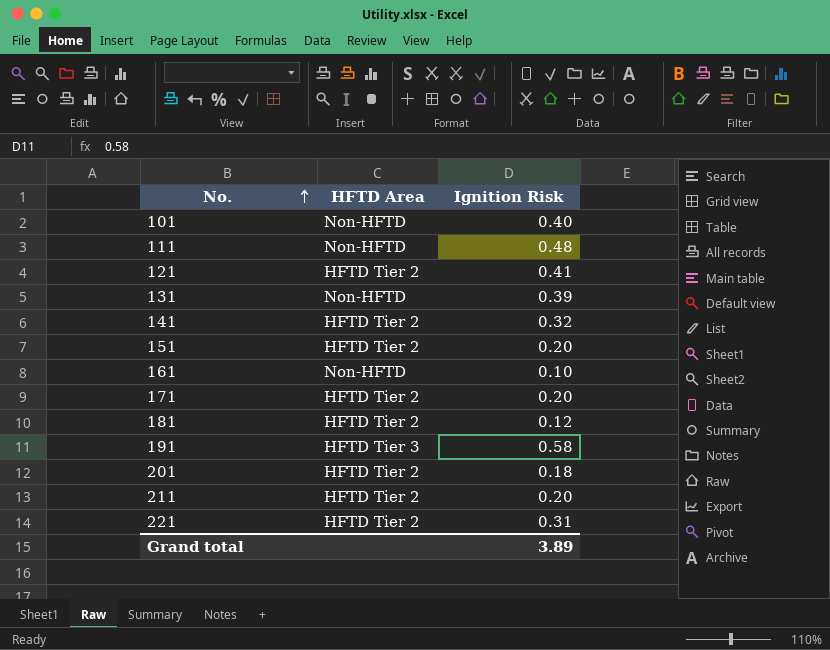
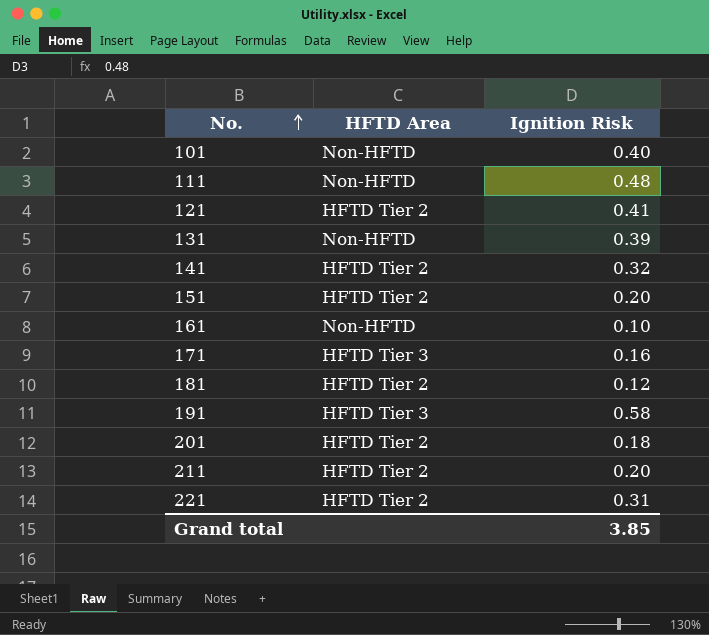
171 | HFTD Area: HFTD Tier 2 -> HFTD Tier 3
171 | Ignition Risk: 0.20 -> 0.16
Grand total | Ignition Risk: 3.89 -> 3.85

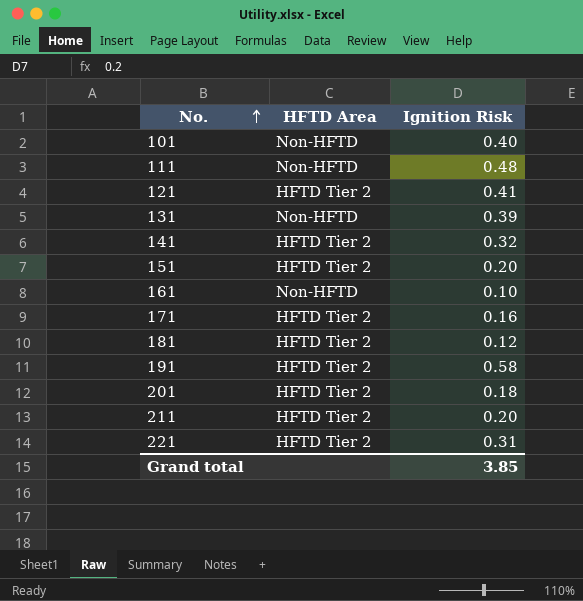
171 | HFTD Area: HFTD Tier 3 -> HFTD Tier 2
191 | HFTD Area: HFTD Tier 3 -> HFTD Tier 2

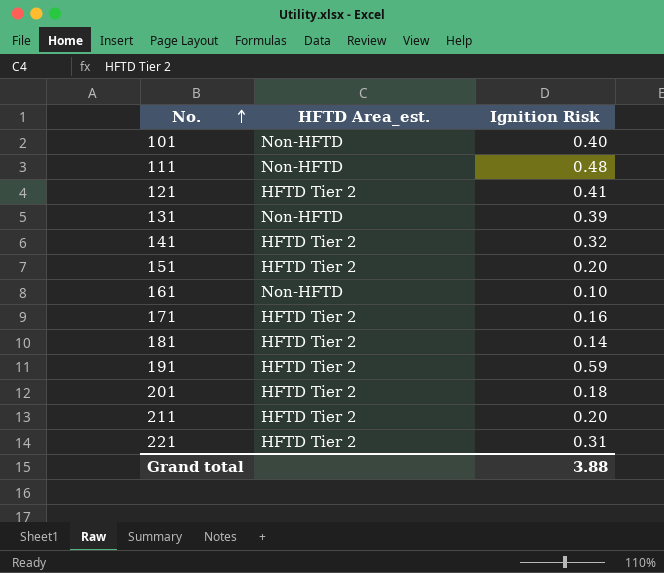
column name: HFTD Area -> HFTD Area_est.
181 | Ignition Risk: 0.12 -> 0.14
191 | Ignition Risk: 0.58 -> 0.59
Grand total | Ignition Risk: 3.85 -> 3.88

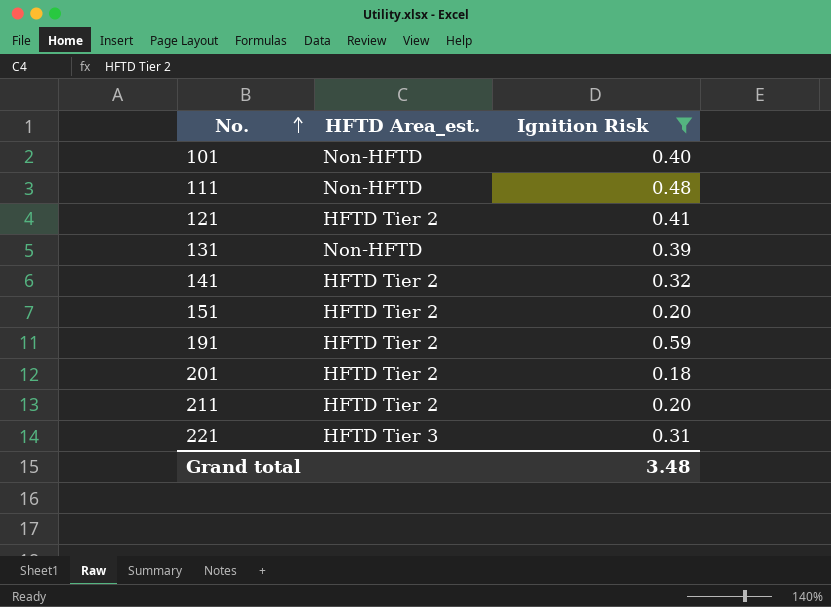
filter: none -> Ignition Risk >= 0.18
221 | HFTD Area_est.: HFTD Tier 2 -> HFTD Tier 3
Grand total | Ignition Risk: 3.88 -> 3.48

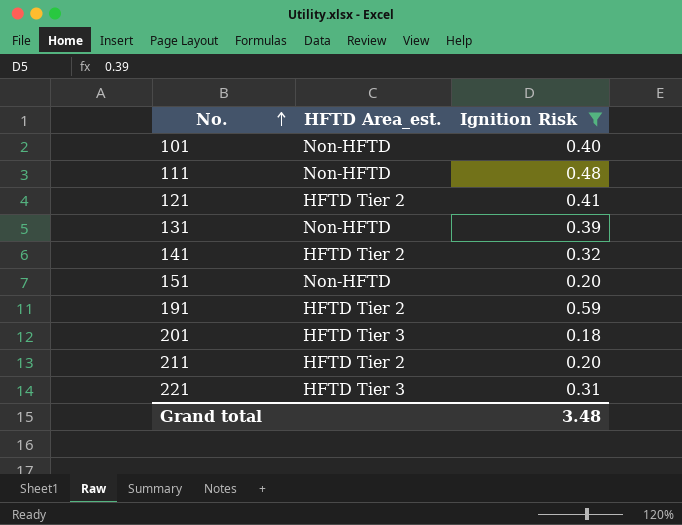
151 | HFTD Area_est.: HFTD Tier 2 -> Non-HFTD
201 | HFTD Area_est.: HFTD Tier 2 -> HFTD Tier 3

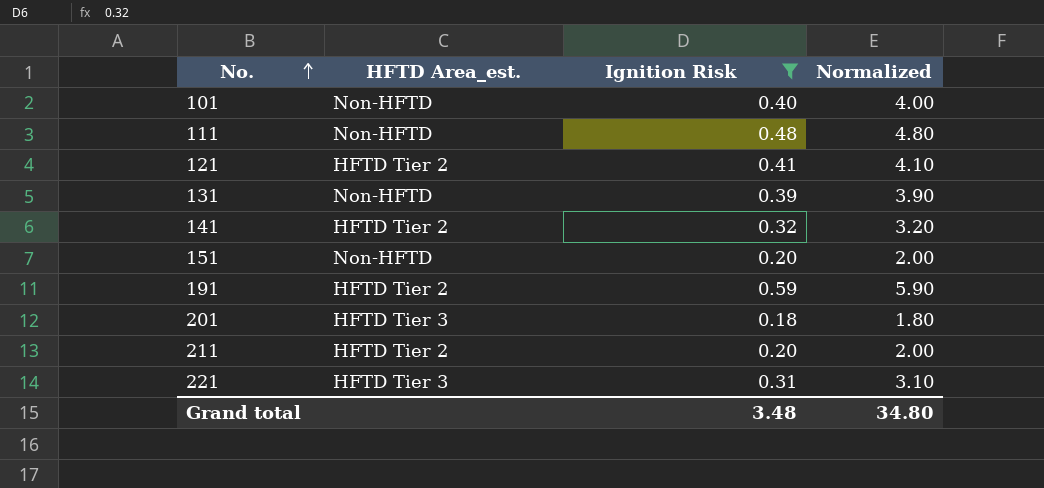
column Normalized | formula: none -> [Ignition Risk] * 10

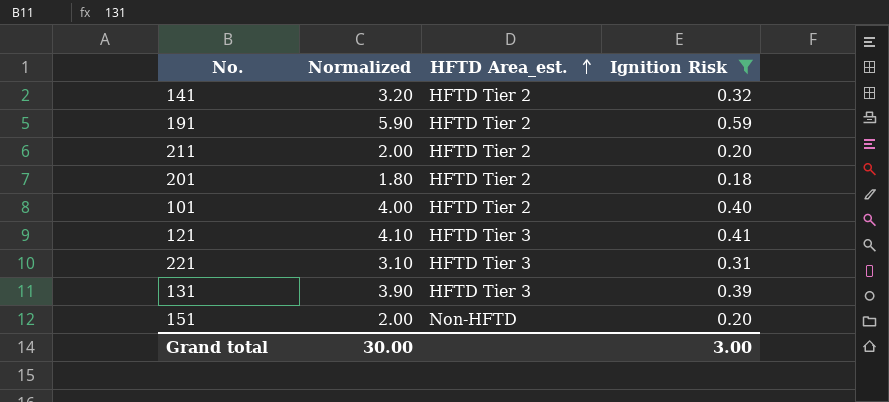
row order: No. ascending -> HFTD Area_est. ascending
column Normalized | position: 4 -> 2
row 111: Non-HFTD | 0.48 | 4.80 -> none
201 | HFTD Area_est.: HFTD Tier 3 -> HFTD Tier 2
101 | HFTD Area_est.: Non-HFTD -> HFTD Tier 2
121 | HFTD Area_est.: HFTD Tier 2 -> HFTD Tier 3
131 | HFTD Area_est.: Non-HFTD -> HFTD Tier 3
Grand total | Normalized: 34.80 -> 30.00
Grand total | Ignition Risk: 3.48 -> 3.00

